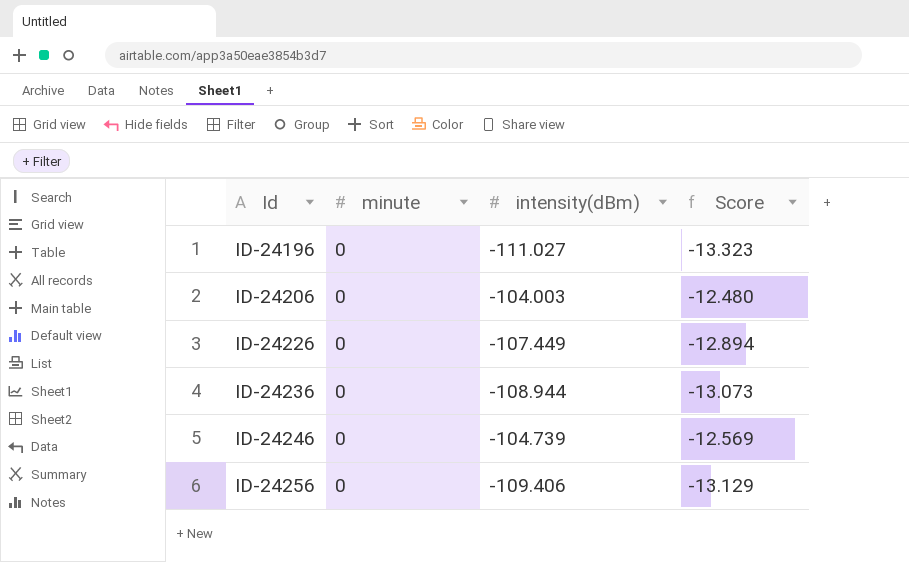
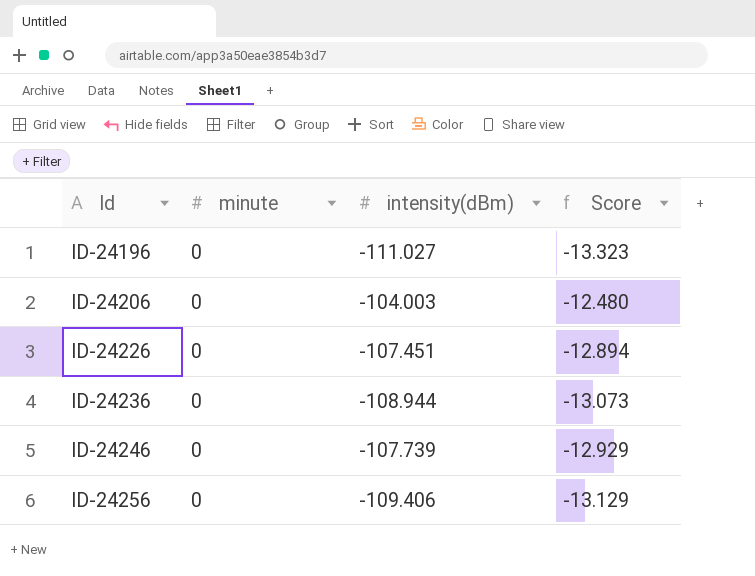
ID-24226 | intensity(dBm): -107.449 -> -107.451
ID-24246 | intensity(dBm): -104.739 -> -107.739
ID-24246 | Score: -12.569 -> -12.929

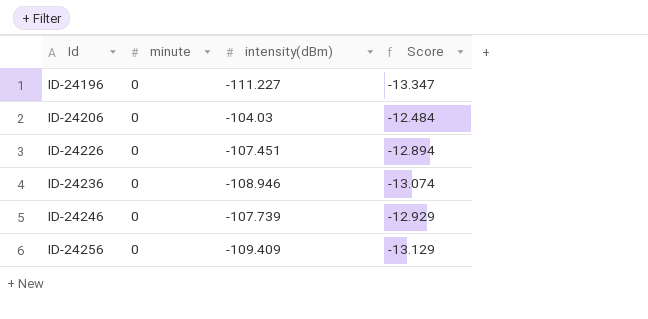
ID-24196 | intensity(dBm): -111.027 -> -111.227
ID-24196 | Score: -13.323 -> -13.347
ID-24206 | intensity(dBm): -104.003 -> -104.03
ID-24206 | Score: -12.480 -> -12.484
ID-24236 | intensity(dBm): -108.944 -> -108.946
ID-24236 | Score: -13.073 -> -13.074
ID-24256 | intensity(dBm): -109.406 -> -109.409

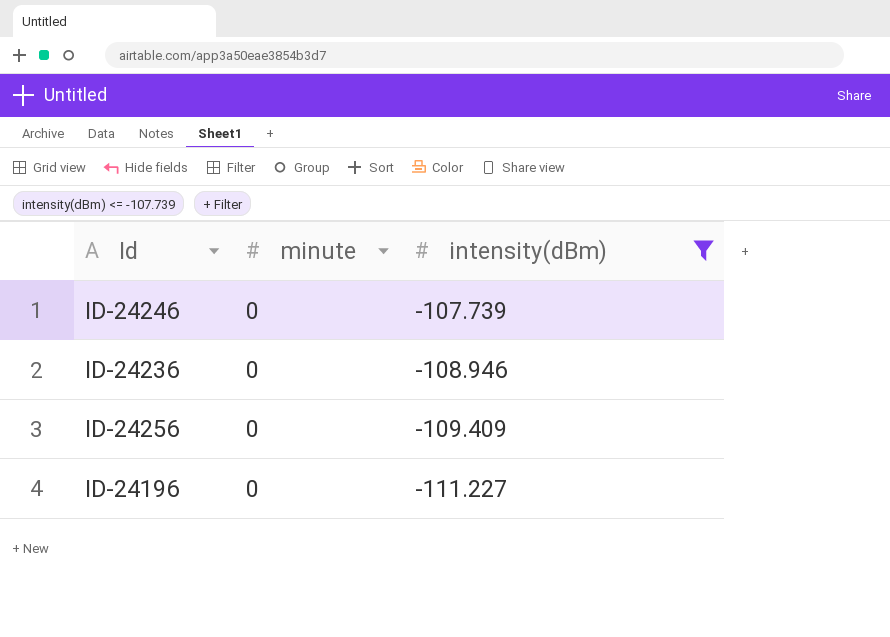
filter: none -> intensity(dBm) <= -107.739
row order: Id ascending -> intensity(dBm) descending
column Score | formula: [intensity(dBm)] * 0.12 -> none

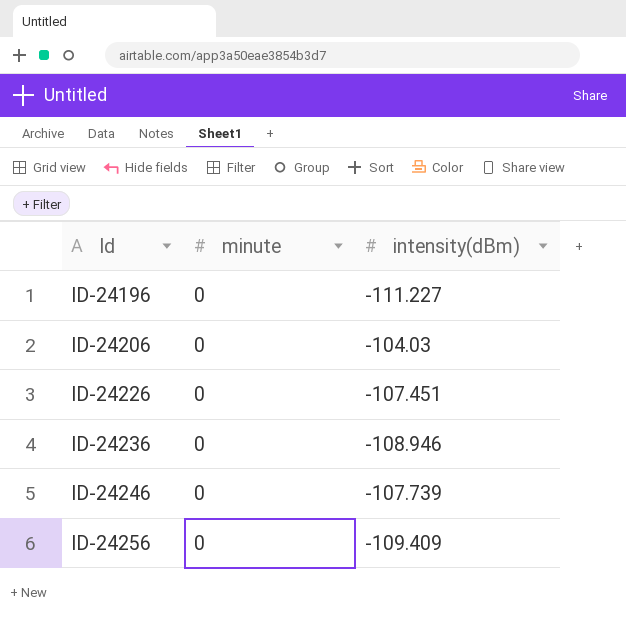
filter: intensity(dBm) <= -107.739 -> none
row order: intensity(dBm) descending -> Id ascending

